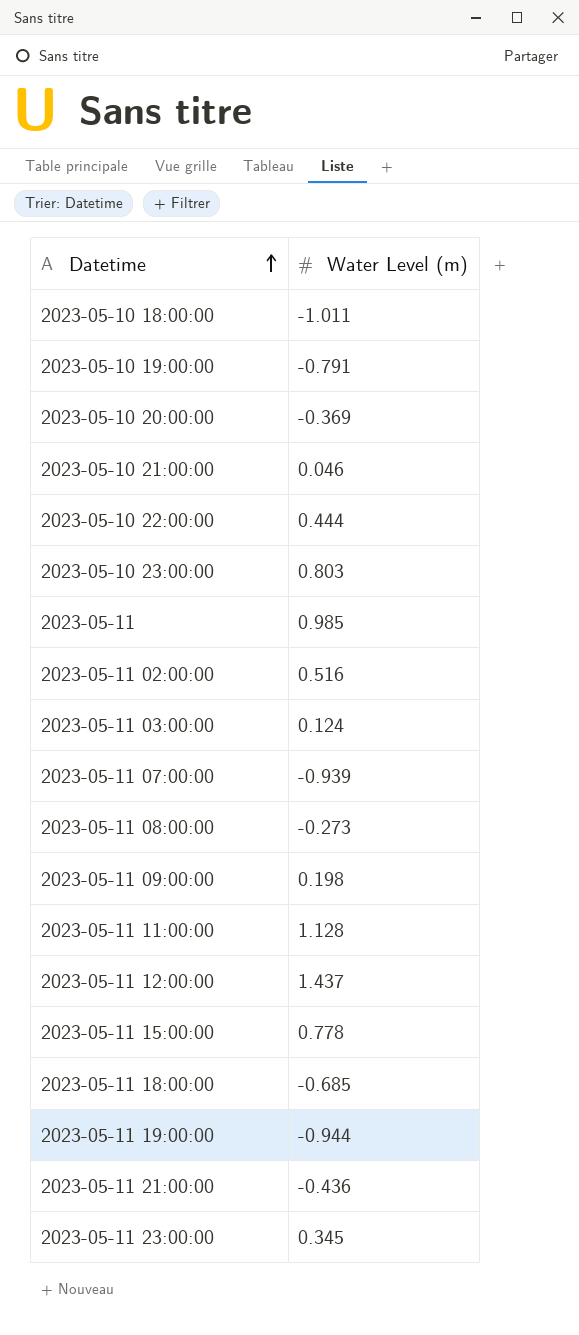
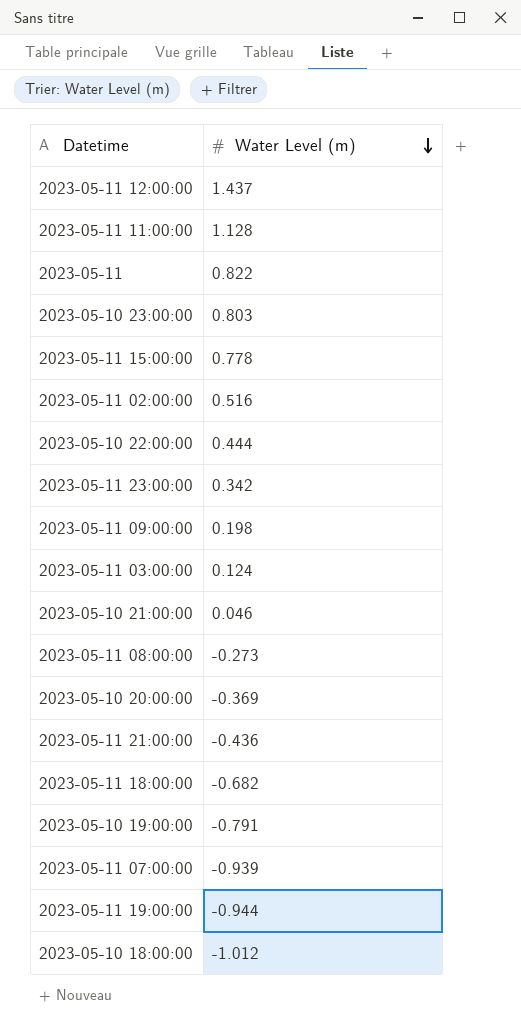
row order: Datetime ascending -> Water Level (m) descending
2023-05-11 | Water Level (m): 0.985 -> 0.822
2023-05-11 23:00:00 | Water Level (m): 0.345 -> 0.342
2023-05-11 18:00:00 | Water Level (m): -0.685 -> -0.682
2023-05-10 18:00:00 | Water Level (m): -1.011 -> -1.012

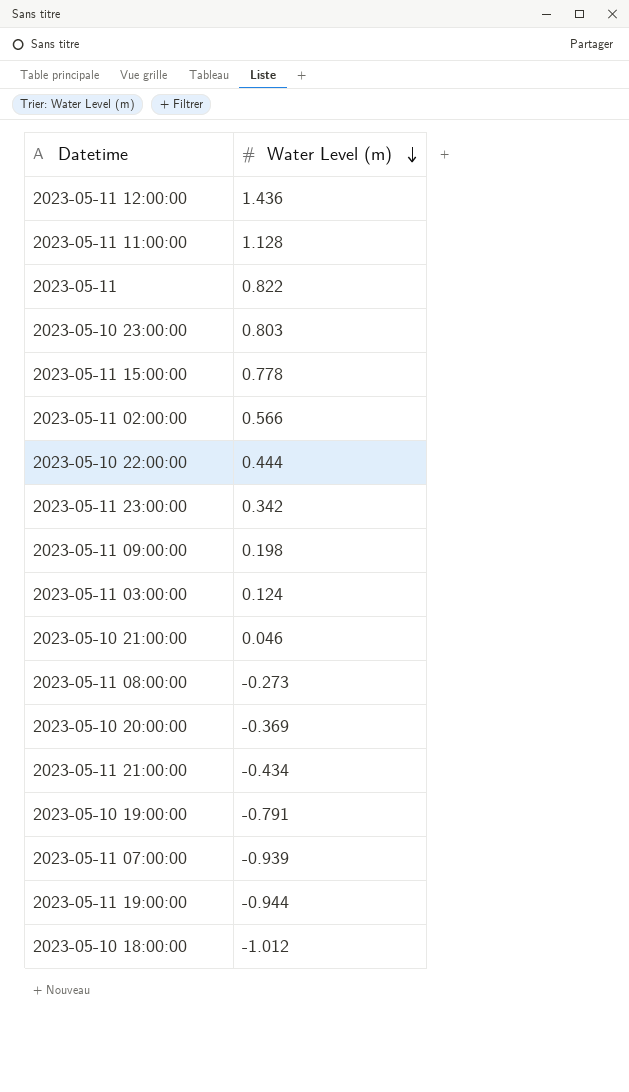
row 2023-05-11 18:00:00: -0.682 -> none
2023-05-11 12:00:00 | Water Level (m): 1.437 -> 1.436
2023-05-11 02:00:00 | Water Level (m): 0.516 -> 0.566
2023-05-11 21:00:00 | Water Level (m): -0.436 -> -0.434

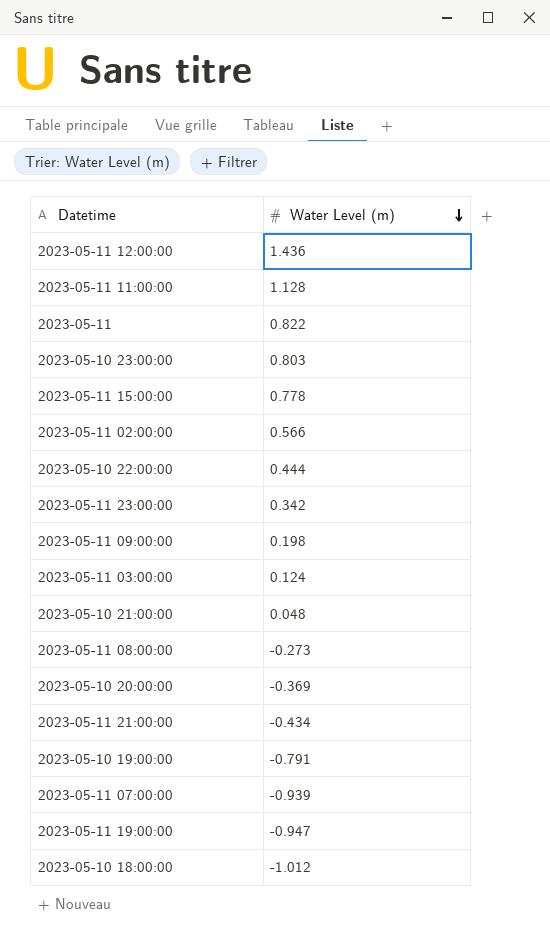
2023-05-10 21:00:00 | Water Level (m): 0.046 -> 0.048
2023-05-11 19:00:00 | Water Level (m): -0.944 -> -0.947

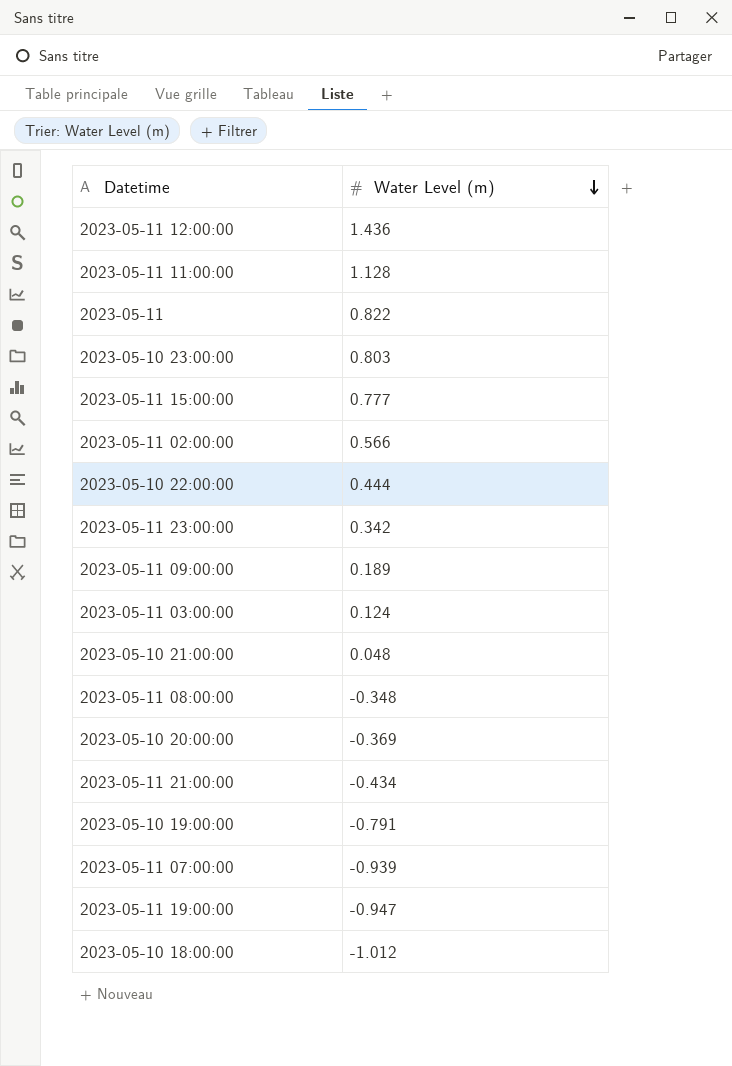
2023-05-11 15:00:00 | Water Level (m): 0.778 -> 0.777
2023-05-11 09:00:00 | Water Level (m): 0.198 -> 0.189
2023-05-11 08:00:00 | Water Level (m): -0.273 -> -0.348

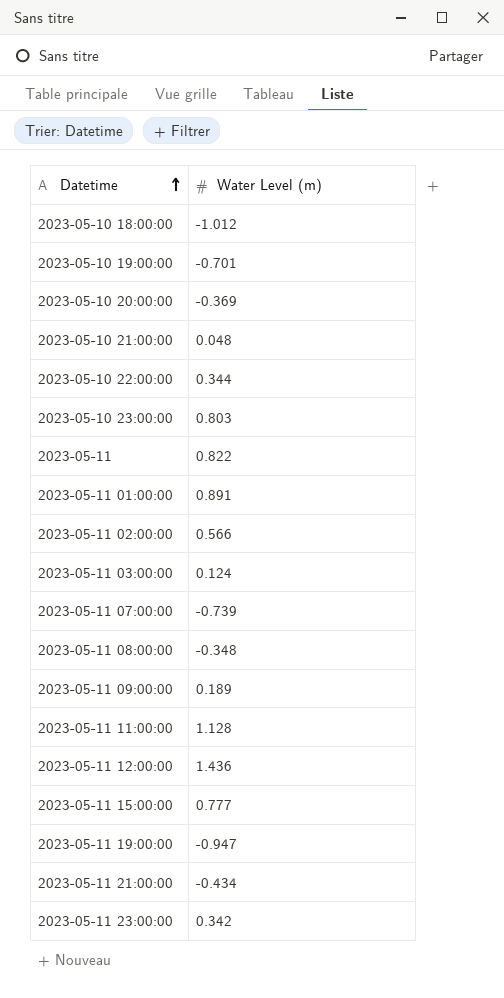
row order: Water Level (m) descending -> Datetime ascending
2023-05-10 19:00:00 | Water Level (m): -0.791 -> -0.701
2023-05-10 22:00:00 | Water Level (m): 0.444 -> 0.344
row 2023-05-11 01:00:00: none -> 0.891
2023-05-11 07:00:00 | Water Level (m): -0.939 -> -0.739

